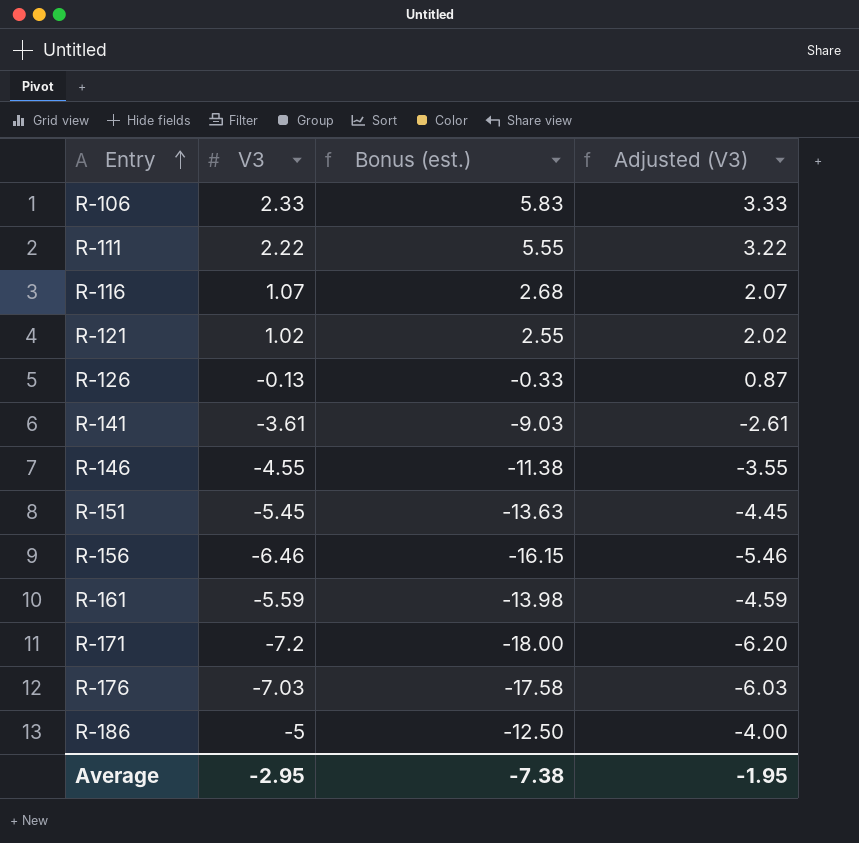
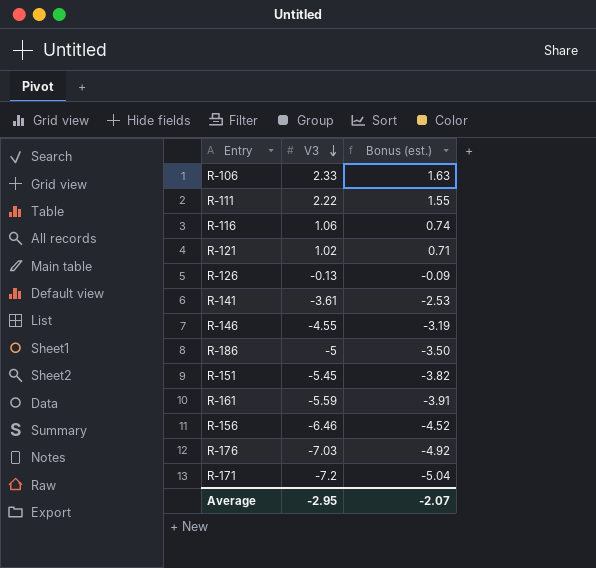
row order: Entry ascending -> V3 descending
column Adjusted (V3) | formula: [V3] + 1 -> none
column Bonus (est.) | formula: [V3] * 2.5 -> [V3] * 0.7
R-116 | V3: 1.07 -> 1.06
Average | Bonus (est.): -7.38 -> -2.07

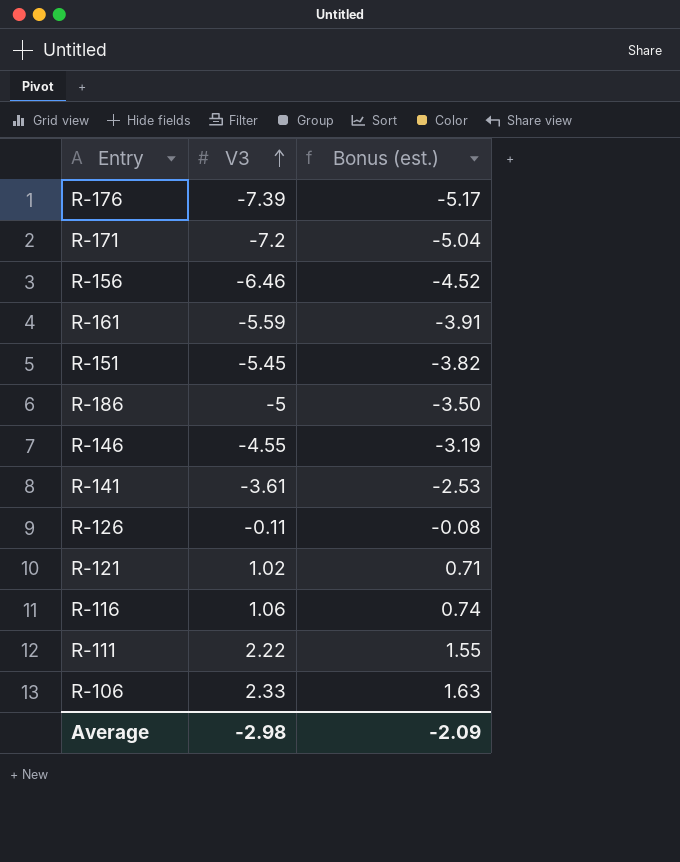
row order: V3 descending -> V3 ascending
R-176 | V3: -7.03 -> -7.39
R-176 | Bonus (est.): -4.92 -> -5.17
R-126 | V3: -0.13 -> -0.11
R-126 | Bonus (est.): -0.09 -> -0.08
Average | V3: -2.95 -> -2.98
Average | Bonus (est.): -2.07 -> -2.09

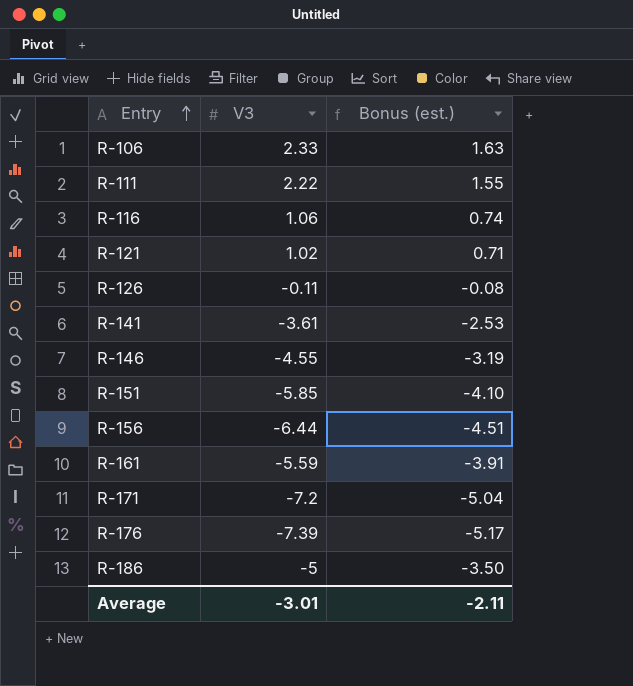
row order: V3 ascending -> Entry ascending
R-151 | V3: -5.45 -> -5.85
R-151 | Bonus (est.): -3.82 -> -4.10
R-156 | V3: -6.46 -> -6.44
R-156 | Bonus (est.): -4.52 -> -4.51
Average | V3: -2.98 -> -3.01
Average | Bonus (est.): -2.09 -> -2.11

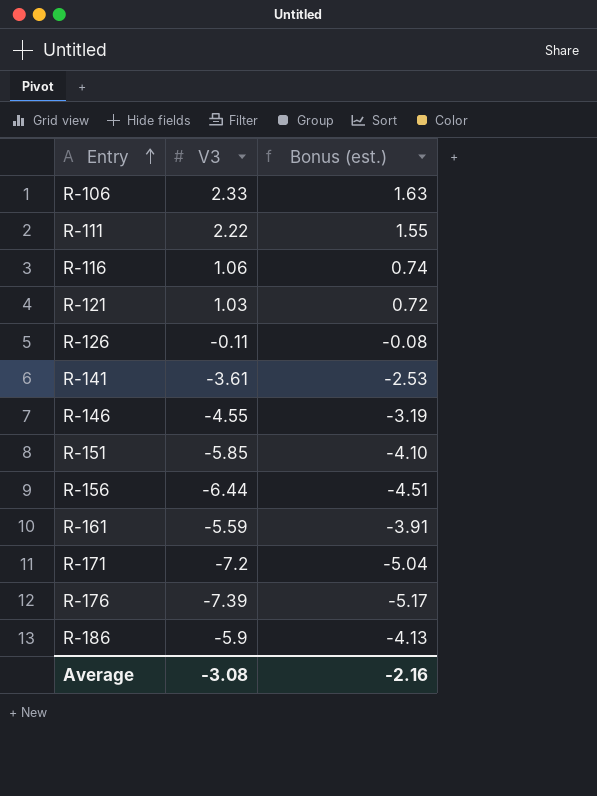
R-121 | V3: 1.02 -> 1.03
R-121 | Bonus (est.): 0.71 -> 0.72
R-186 | V3: -5 -> -5.9
R-186 | Bonus (est.): -3.50 -> -4.13
Average | V3: -3.01 -> -3.08
Average | Bonus (est.): -2.11 -> -2.16

